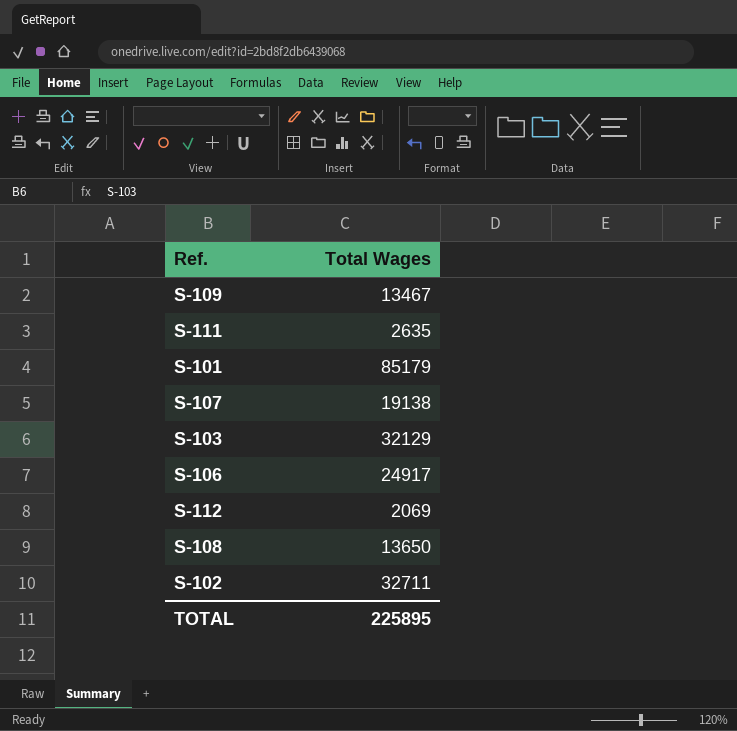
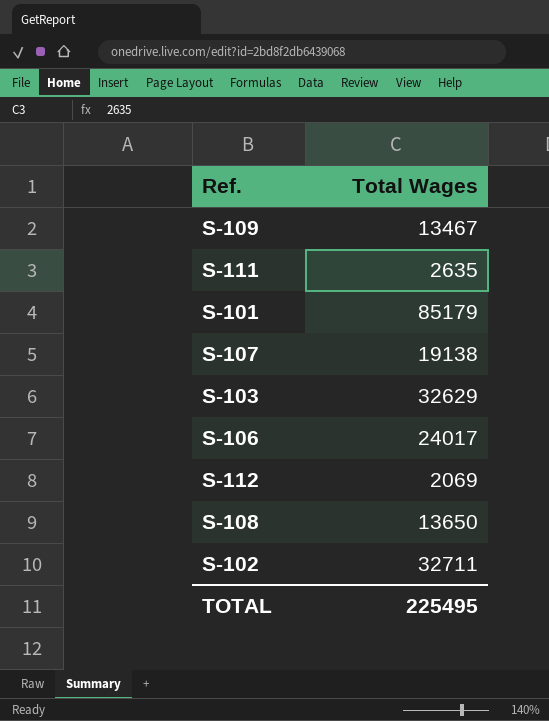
S-103 | Total Wages: 32129 -> 32629
S-106 | Total Wages: 24917 -> 24017
TOTAL | Total Wages: 225895 -> 225495

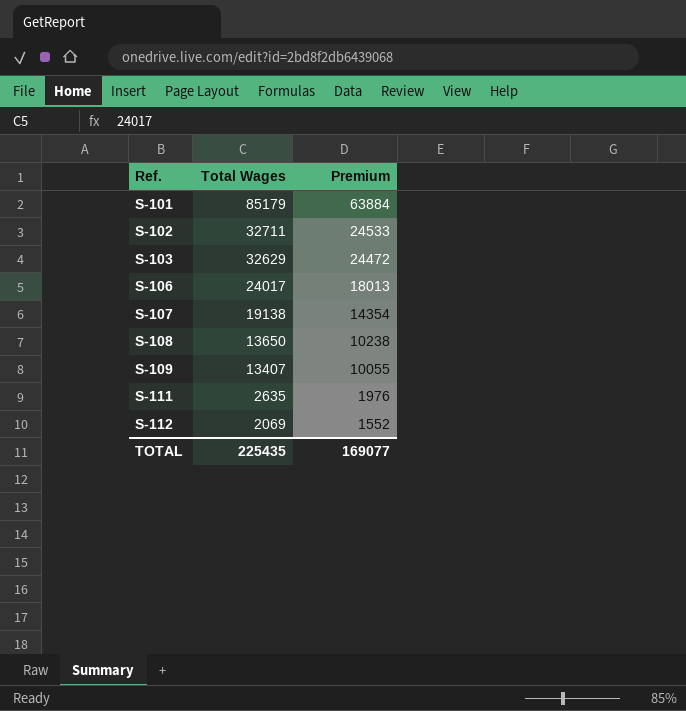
row order: none -> Ref. ascending
column Premium | formula: none -> [Total Wages] * 0.75
S-109 | Total Wages: 13467 -> 13407
TOTAL | Total Wages: 225495 -> 225435

